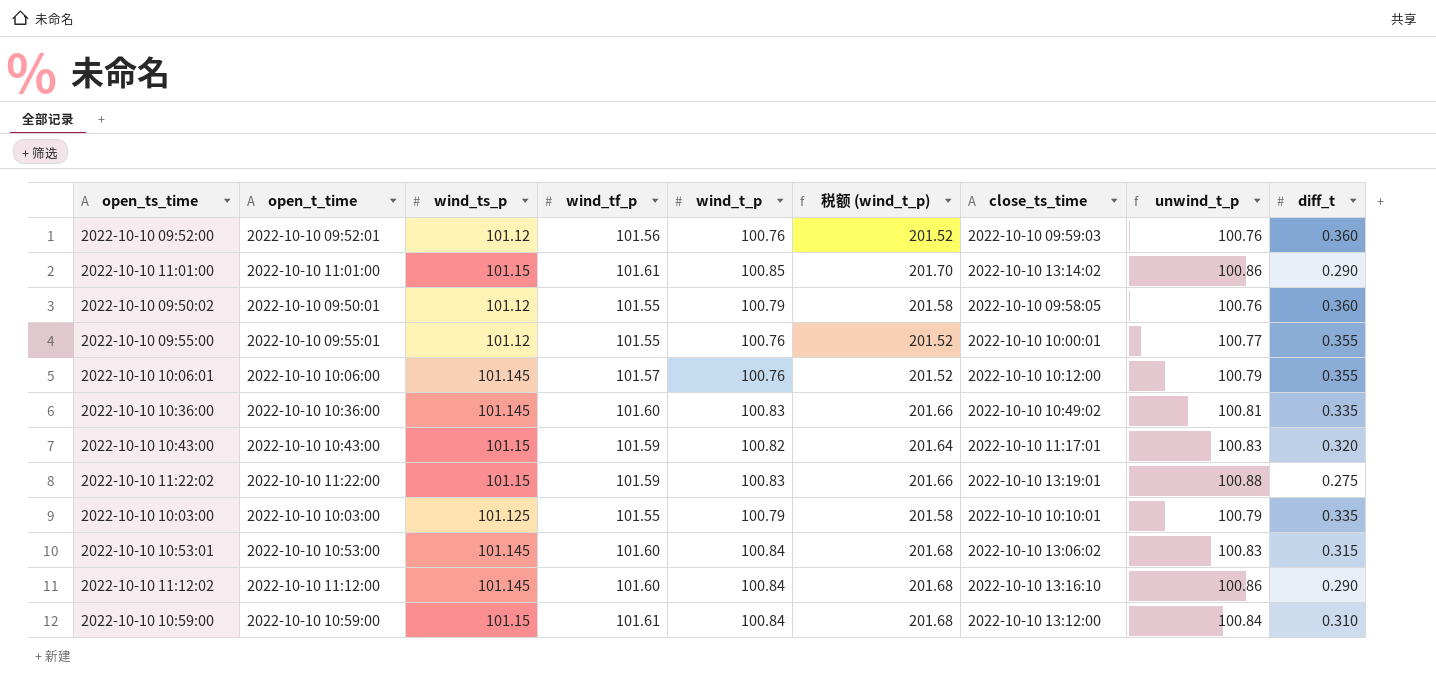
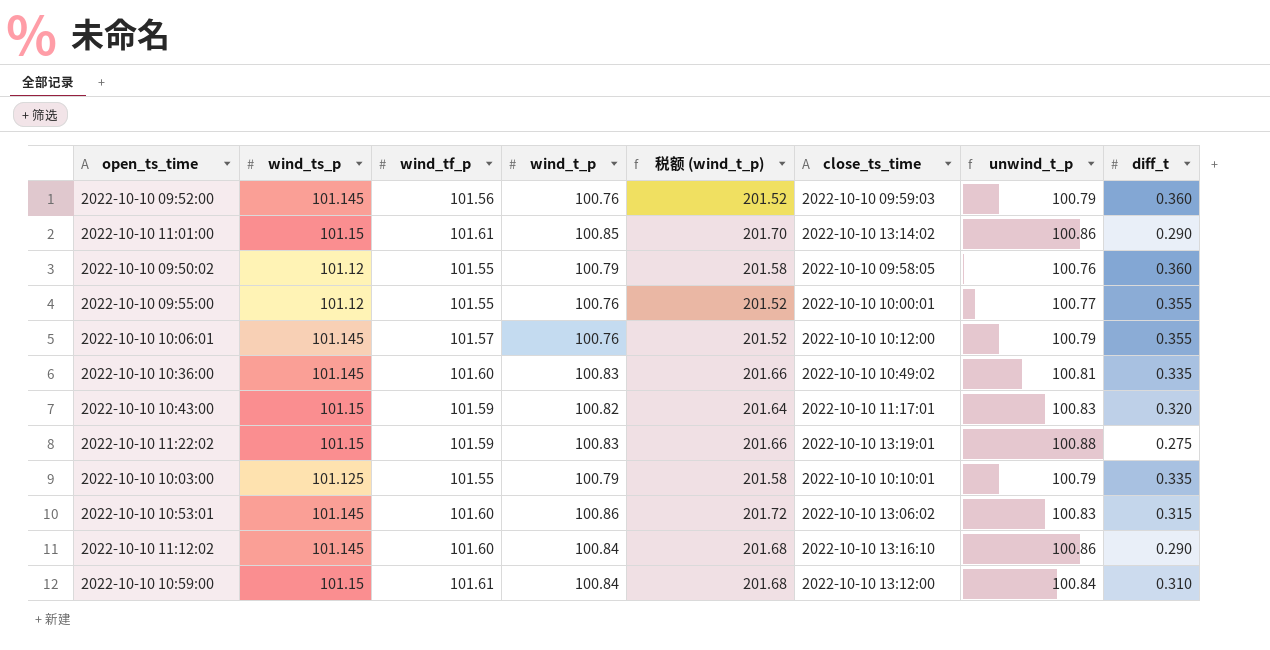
column open_t_time | position: 2 -> none
2022-10-10 09:52:00 | wind_ts_p: 101.12 -> 101.145
2022-10-10 09:52:00 | unwind_t_p: 100.76 -> 100.79
2022-10-10 10:53:01 | wind_t_p: 100.84 -> 100.86
2022-10-10 10:53:01 | 税额 (wind_t_p): 201.68 -> 201.72

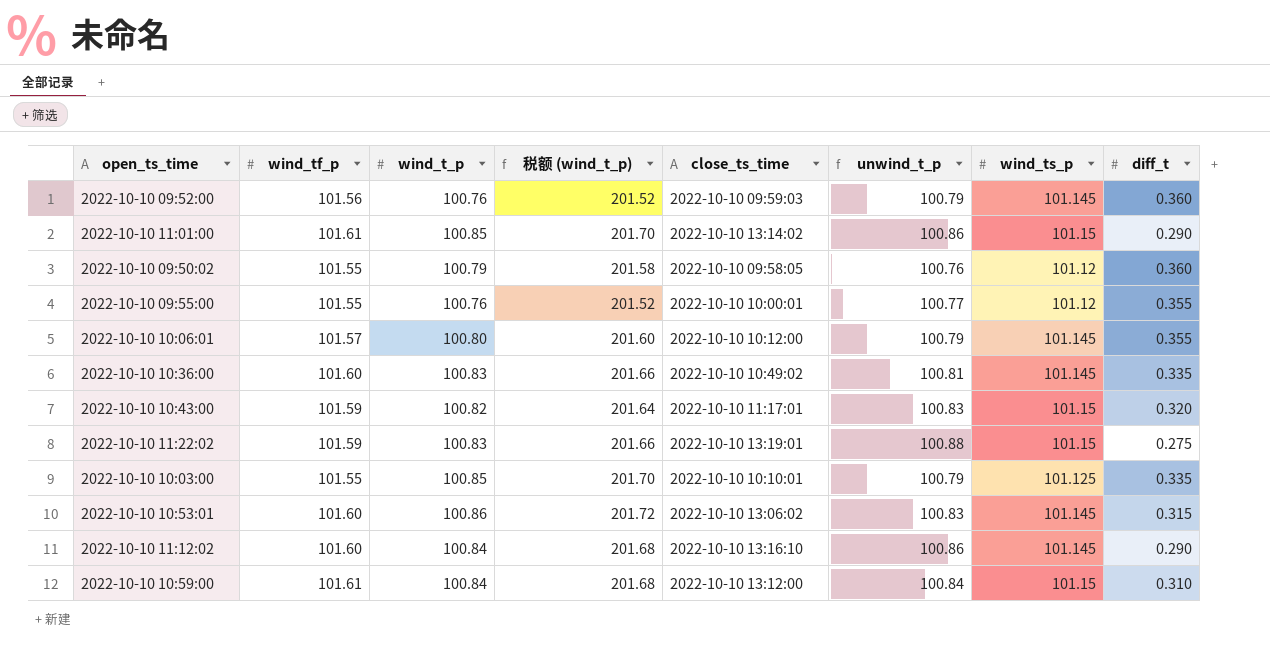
column wind_ts_p | position: 2 -> 7
2022-10-10 10:06:01 | wind_t_p: 100.76 -> 100.80
2022-10-10 10:06:01 | 税额 (wind_t_p): 201.52 -> 201.60
2022-10-10 10:03:00 | wind_t_p: 100.79 -> 100.85
2022-10-10 10:03:00 | 税额 (wind_t_p): 201.58 -> 201.70

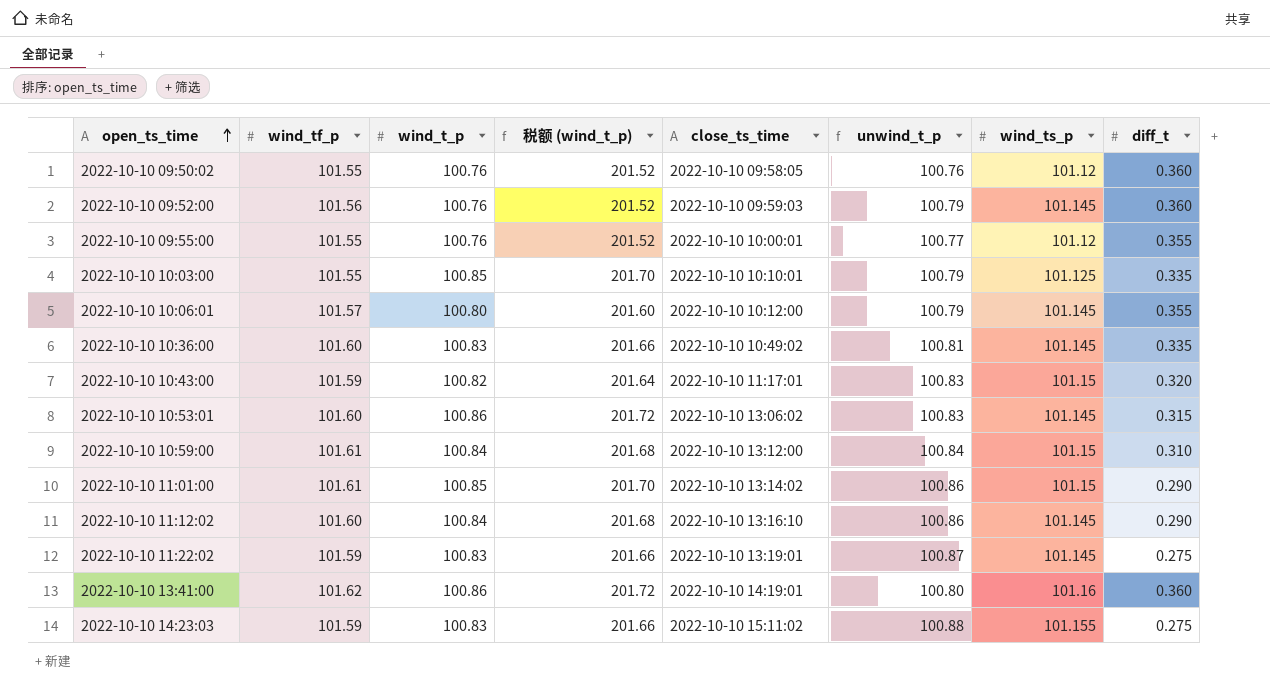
row order: none -> open_ts_time ascending
2022-10-10 09:50:02 | wind_t_p: 100.79 -> 100.76
2022-10-10 09:50:02 | 税额 (wind_t_p): 201.58 -> 201.52
2022-10-10 11:22:02 | unwind_t_p: 100.88 -> 100.87
2022-10-10 11:22:02 | wind_ts_p: 101.15 -> 101.145
row 2022-10-10 13:41:00: none -> 101.62 | 100.86 | 201.72 | 2022-10-10 14:19:01 | 100.80 | 101.16 | 0.360
row 2022-10-10 14:23:03: none -> 101.59 | 100.83 | 201.66 | 2022-10-10 15:11:02 | 100.88 | 101.155 | 0.275

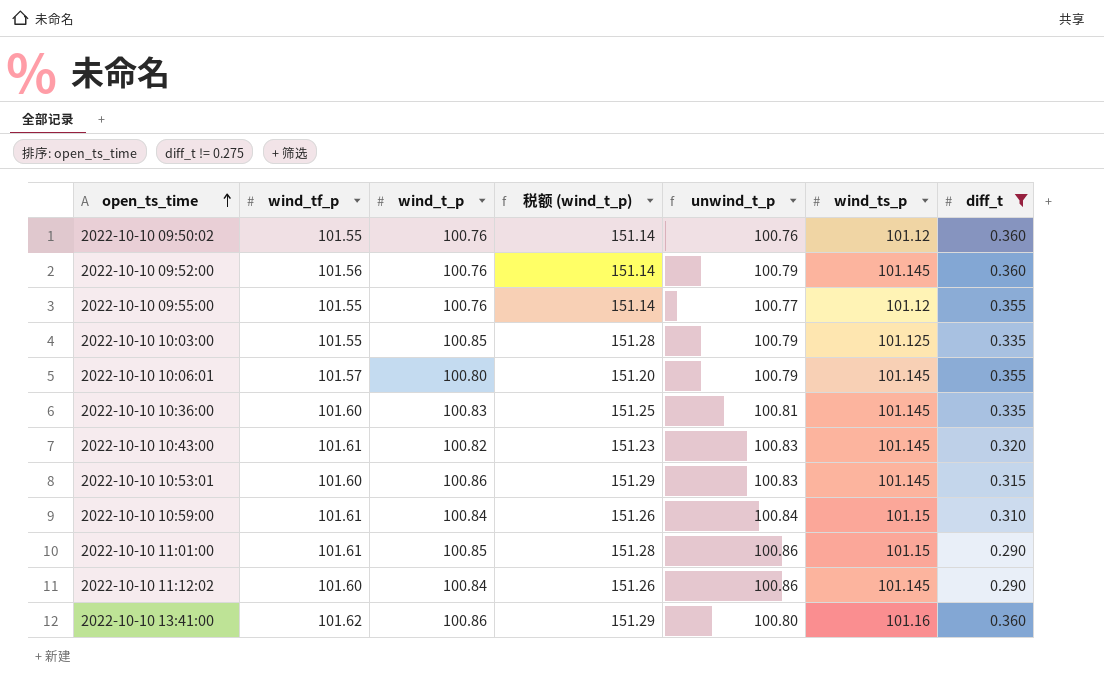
filter: none -> diff_t != 0.275
column close_ts_time | position: 5 -> none
column 税额 (wind_t_p) | formula: [wind_t_p] * 2 -> [wind_t_p] * 1.5
2022-10-10 10:43:00 | wind_tf_p: 101.59 -> 101.61
2022-10-10 10:43:00 | wind_ts_p: 101.15 -> 101.145

